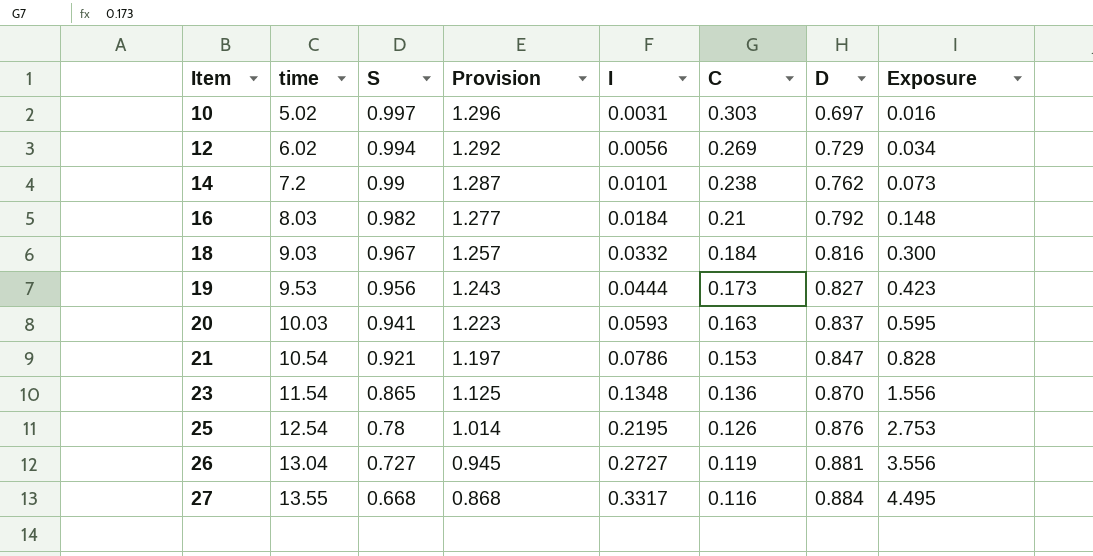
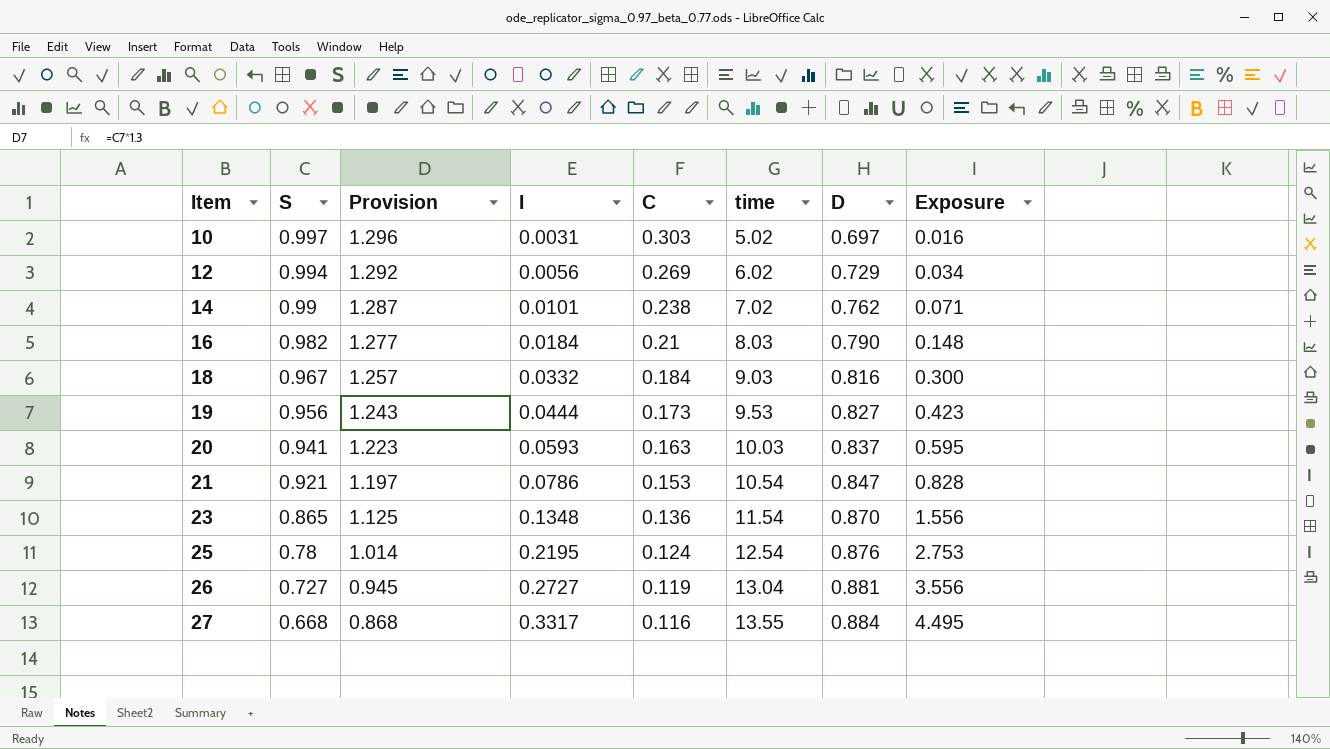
column time | position: 2 -> 6
14 | time: 7.2 -> 7.02
14 | Exposure: 0.073 -> 0.071
16 | D: 0.792 -> 0.790
25 | C: 0.126 -> 0.124

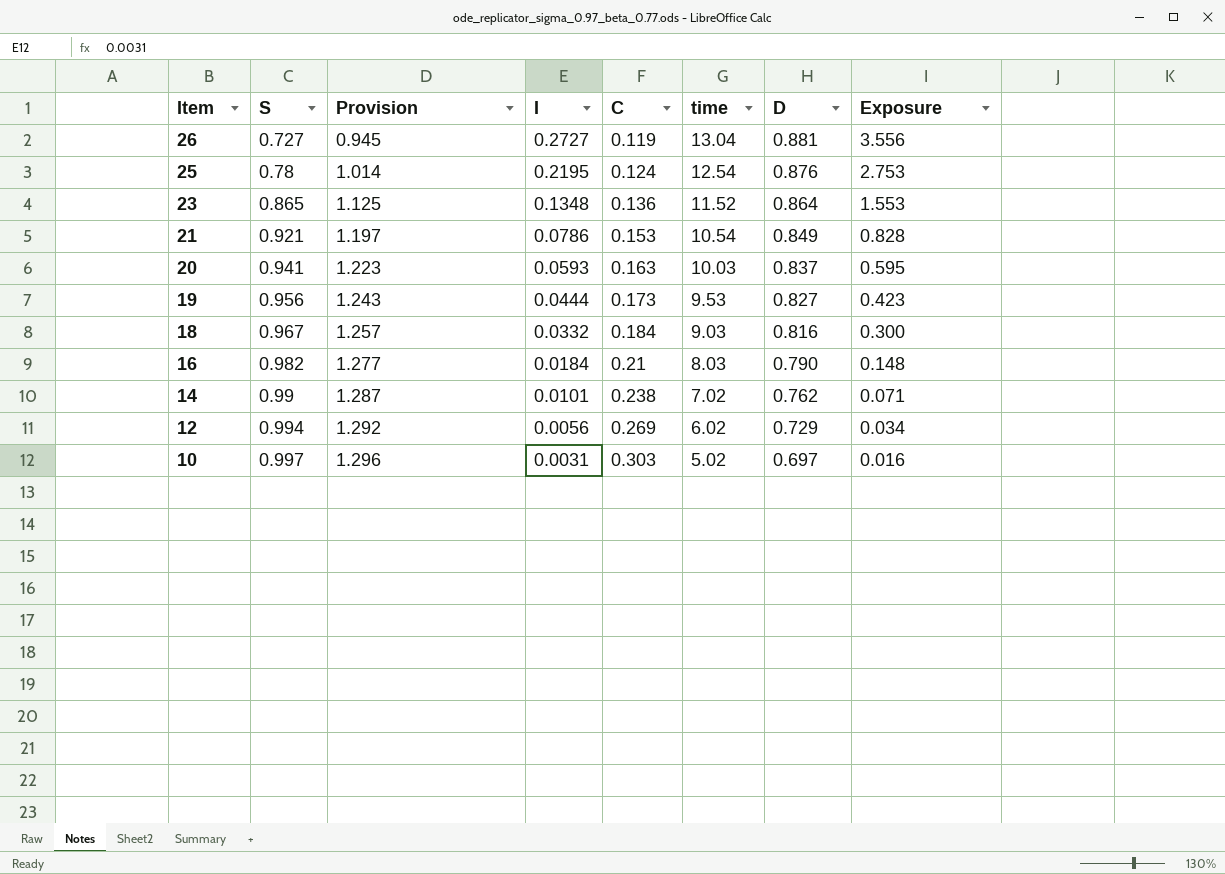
row order: Item ascending -> Item descending
row 27: 0.668 | 0.868 | 0.3317 | 0.116 | 13.55 | 0.884 | 4.495 -> none
23 | time: 11.54 -> 11.52
23 | D: 0.870 -> 0.864
23 | Exposure: 1.556 -> 1.553
21 | D: 0.847 -> 0.849

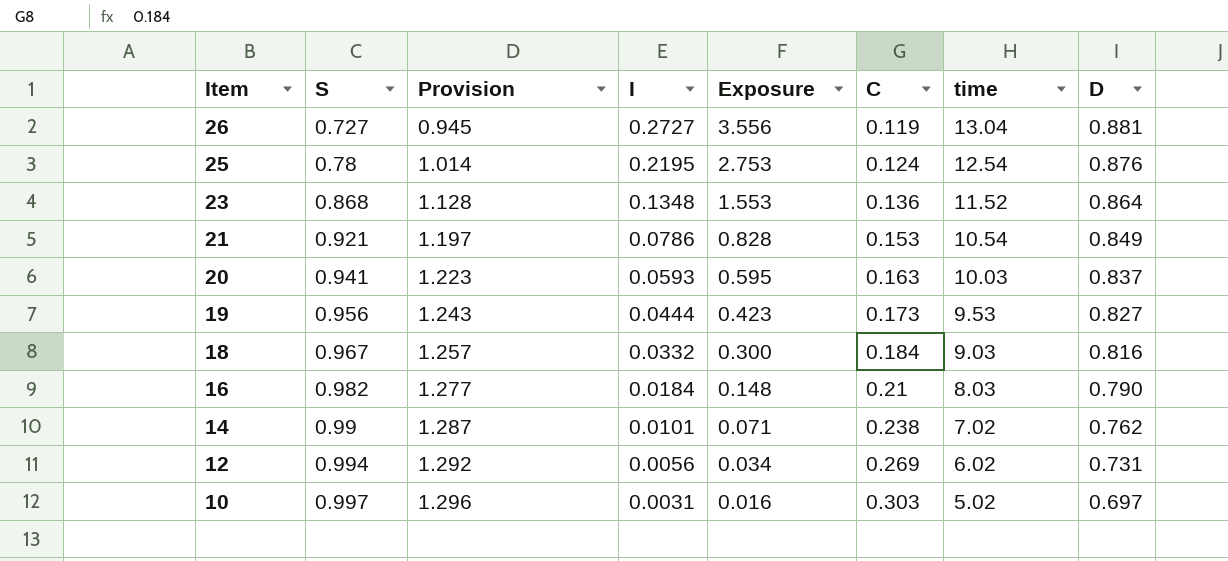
column Exposure | position: 8 -> 5
23 | S: 0.865 -> 0.868
23 | Provision: 1.125 -> 1.128
12 | D: 0.729 -> 0.731

